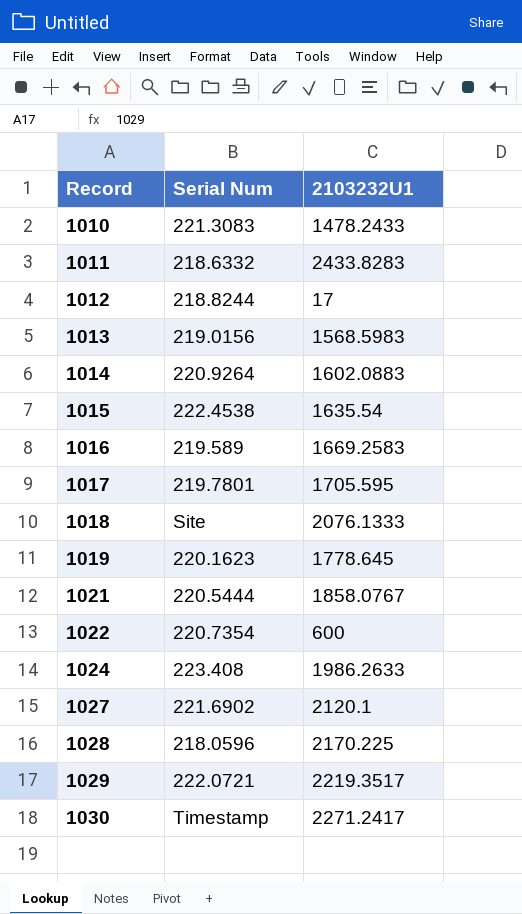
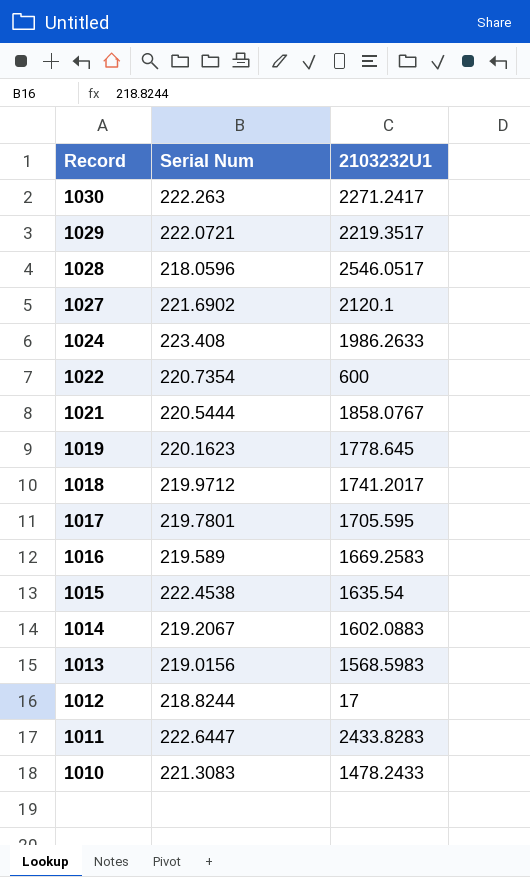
row order: Record ascending -> Record descending
1030 | Serial Num: Timestamp -> 222.263
1028 | 2103232U1: 2170.225 -> 2546.0517
1018 | Serial Num: Site -> 219.9712
1018 | 2103232U1: 2076.1333 -> 1741.2017
1014 | Serial Num: 220.9264 -> 219.2067
1011 | Serial Num: 218.6332 -> 222.6447

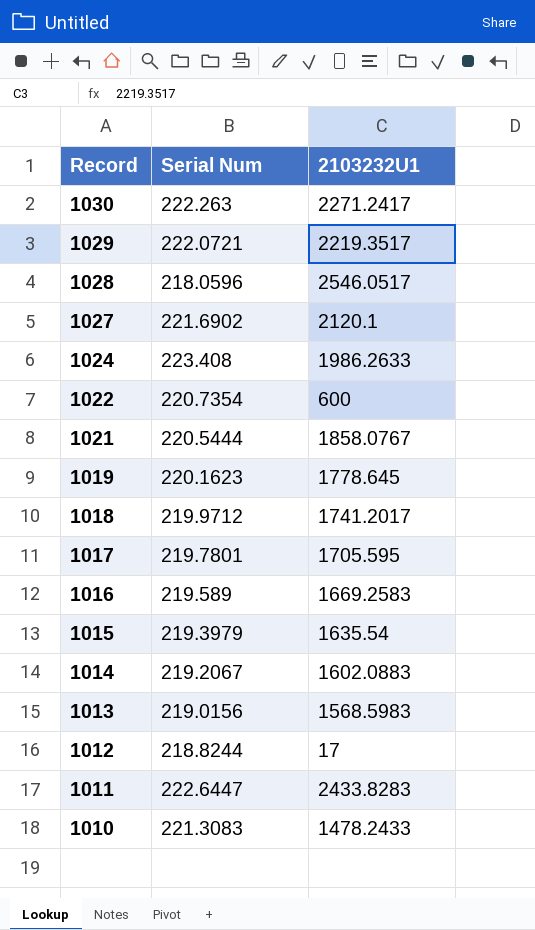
1015 | Serial Num: 222.4538 -> 219.3979

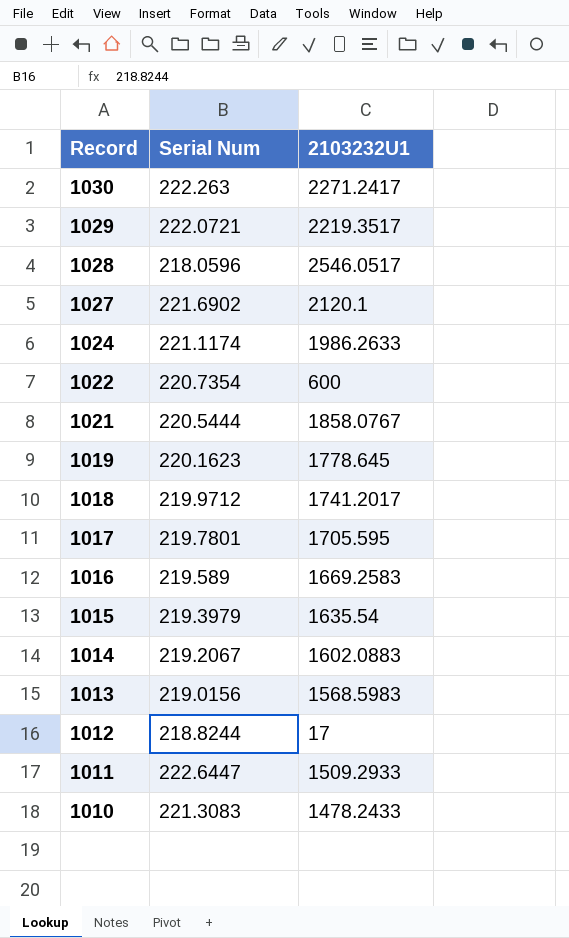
1024 | Serial Num: 223.408 -> 221.1174
1011 | 2103232U1: 2433.8283 -> 1509.2933

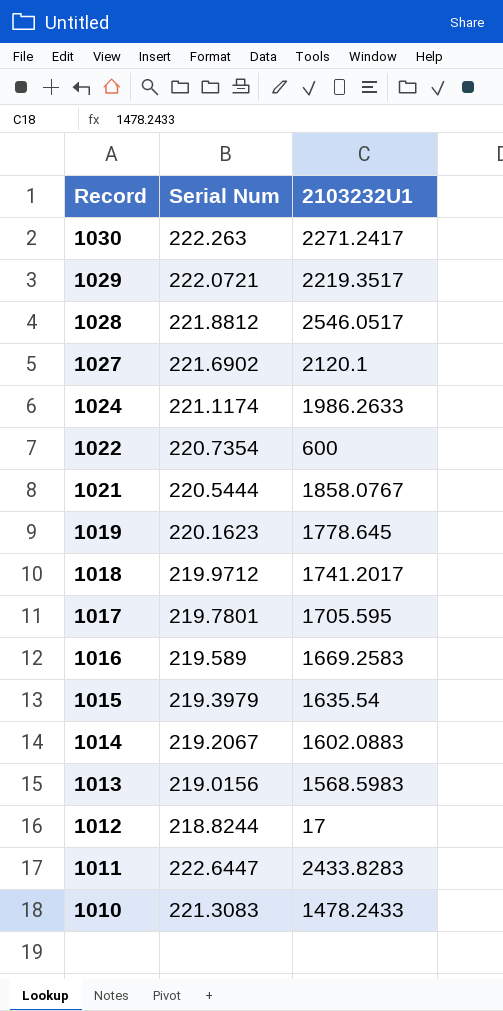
1028 | Serial Num: 218.0596 -> 221.8812
1011 | 2103232U1: 1509.2933 -> 2433.8283

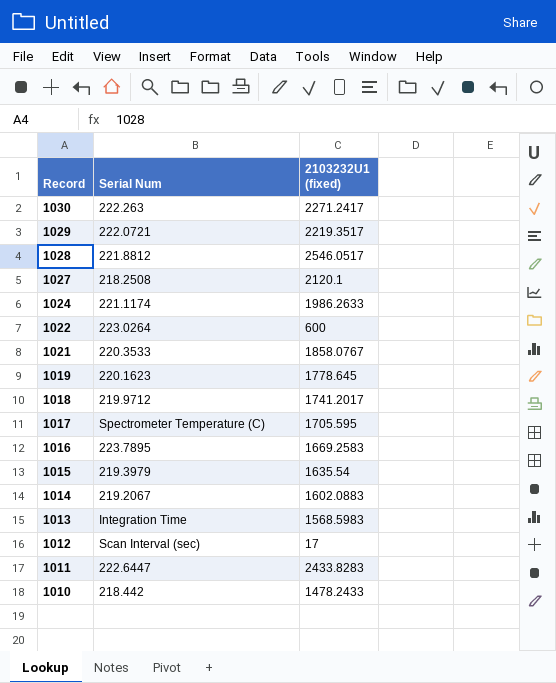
column name: 2103232U1 -> 2103232U1 (fixed)
1027 | Serial Num: 221.6902 -> 218.2508
1022 | Serial Num: 220.7354 -> 223.0264
1021 | Serial Num: 220.5444 -> 220.3533
1017 | Serial Num: 219.7801 -> Spectrometer Temperature (C)
1016 | Serial Num: 219.589 -> 223.7895
1013 | Serial Num: 219.0156 -> Integration Time
1012 | Serial Num: 218.8244 -> Scan Interval (sec)
1010 | Serial Num: 221.3083 -> 218.442

